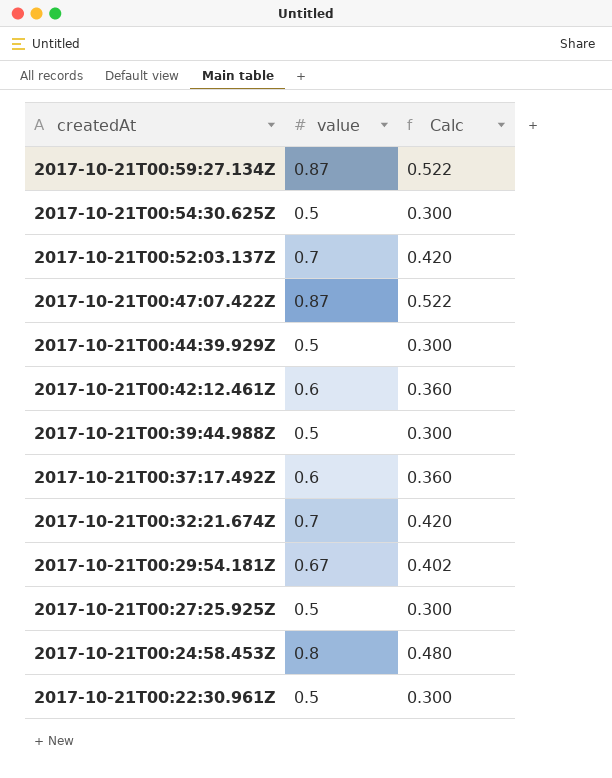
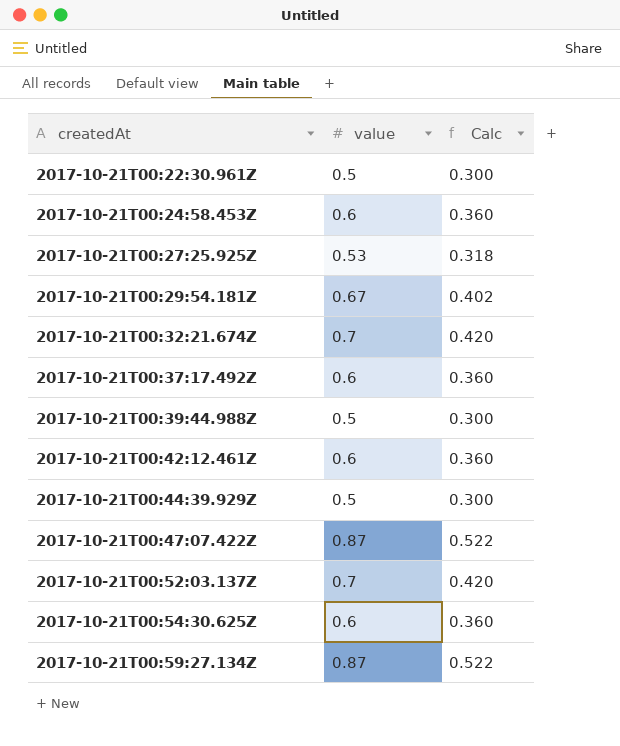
row order: createdAt descending -> createdAt ascending
2017-10-21T00:24:58.453Z | value: 0.8 -> 0.6
2017-10-21T00:24:58.453Z | Calc: 0.480 -> 0.360
2017-10-21T00:27:25.925Z | value: 0.5 -> 0.53
2017-10-21T00:27:25.925Z | Calc: 0.300 -> 0.318
2017-10-21T00:54:30.625Z | value: 0.5 -> 0.6
2017-10-21T00:54:30.625Z | Calc: 0.300 -> 0.360

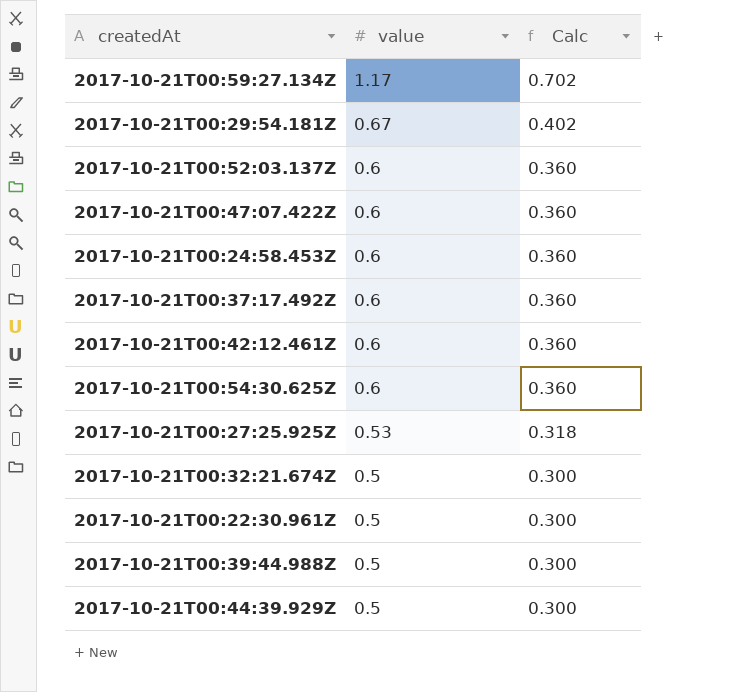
row order: createdAt ascending -> value descending
2017-10-21T00:59:27.134Z | value: 0.87 -> 1.17
2017-10-21T00:59:27.134Z | Calc: 0.522 -> 0.702
2017-10-21T00:52:03.137Z | value: 0.7 -> 0.6
2017-10-21T00:52:03.137Z | Calc: 0.420 -> 0.360
2017-10-21T00:47:07.422Z | value: 0.87 -> 0.6
2017-10-21T00:47:07.422Z | Calc: 0.522 -> 0.360
2017-10-21T00:32:21.674Z | value: 0.7 -> 0.5
2017-10-21T00:32:21.674Z | Calc: 0.420 -> 0.300

